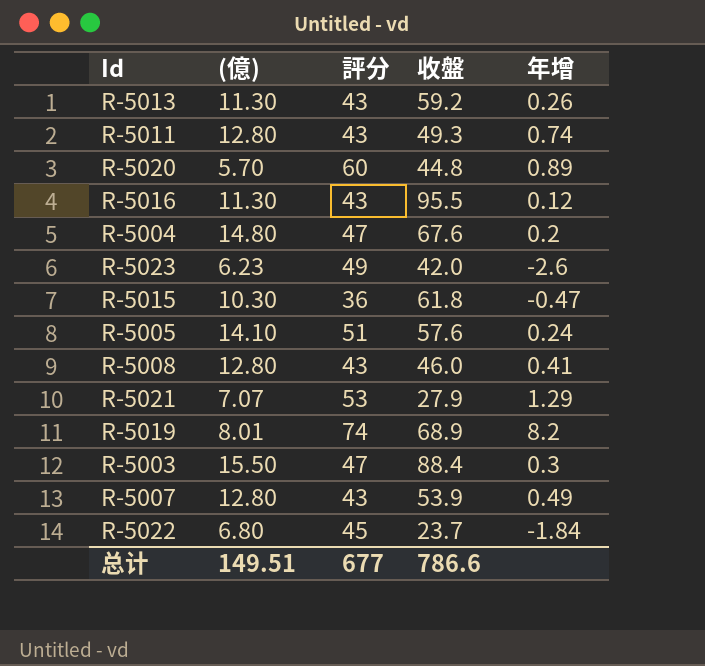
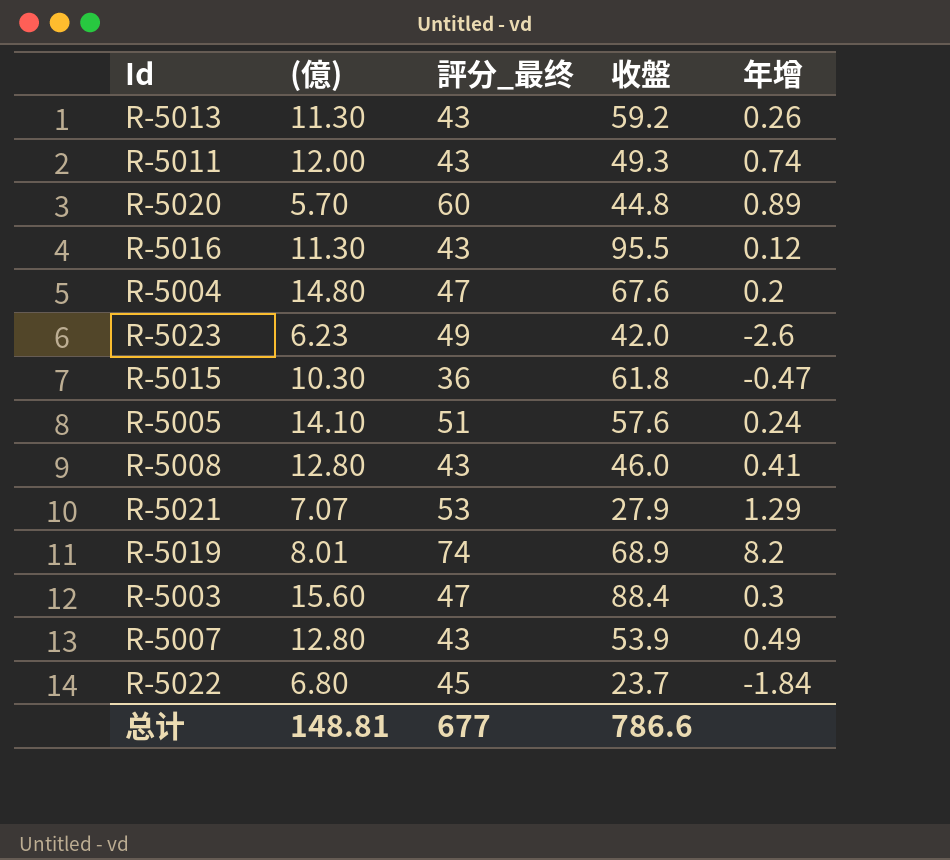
column name: 評分 -> 評分_最终
R-5011 | (億): 12.80 -> 12.00
R-5003 | (億): 15.50 -> 15.60
总计 | (億): 149.51 -> 148.81

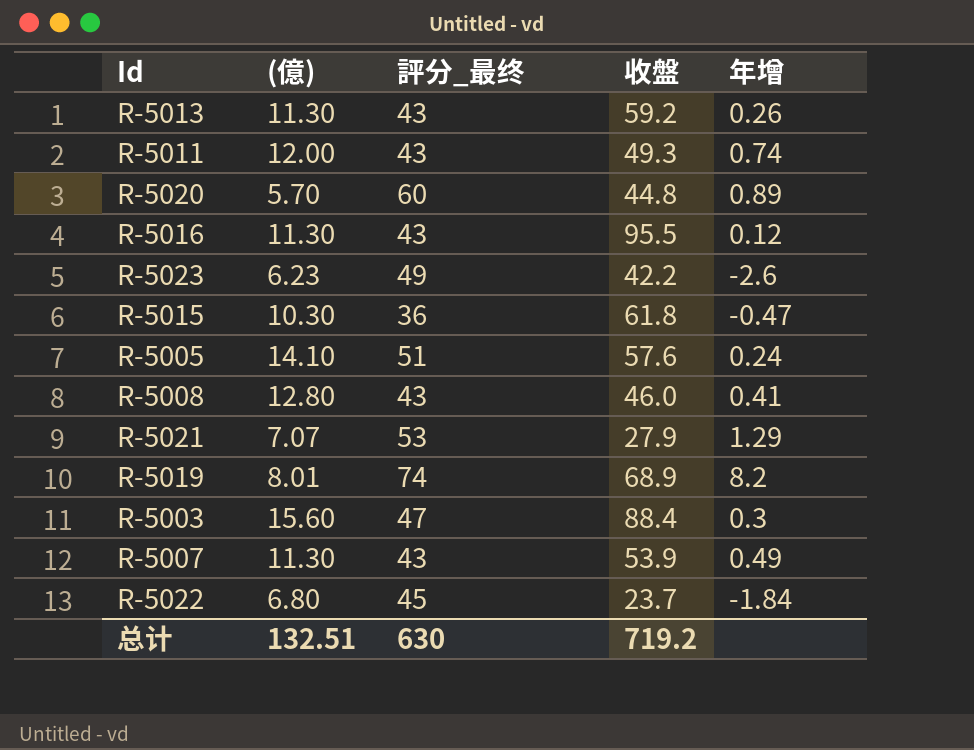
row R-5004: 14.80 | 47 | 67.6 | 0.2 -> none
R-5023 | 收盤: 42.0 -> 42.2
R-5007 | (億): 12.80 -> 11.30
总计 | (億): 148.81 -> 132.51
总计 | 評分_最终: 677 -> 630
总计 | 收盤: 786.6 -> 719.2

